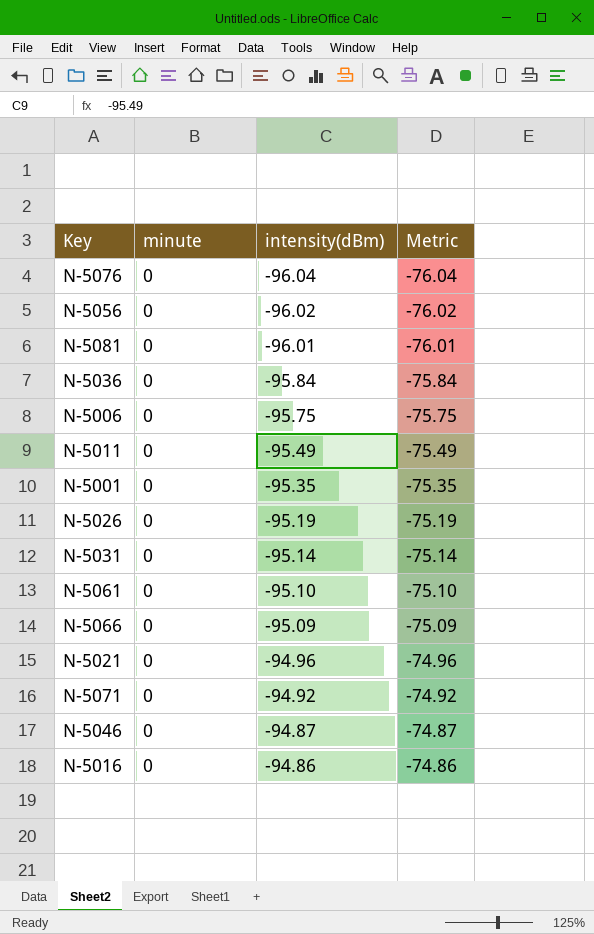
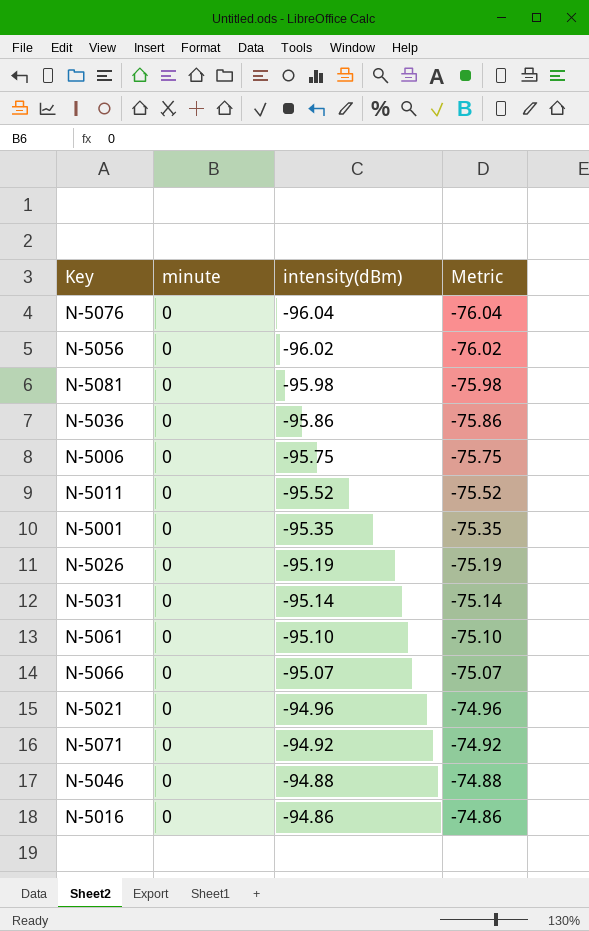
N-5081 | intensity(dBm): -96.01 -> -95.98
N-5081 | Metric: -76.01 -> -75.98
N-5036 | intensity(dBm): -95.84 -> -95.86
N-5036 | Metric: -75.84 -> -75.86
N-5011 | intensity(dBm): -95.49 -> -95.52
N-5011 | Metric: -75.49 -> -75.52
N-5066 | intensity(dBm): -95.09 -> -95.07
N-5066 | Metric: -75.09 -> -75.07
N-5046 | intensity(dBm): -94.87 -> -94.88
N-5046 | Metric: -74.87 -> -74.88

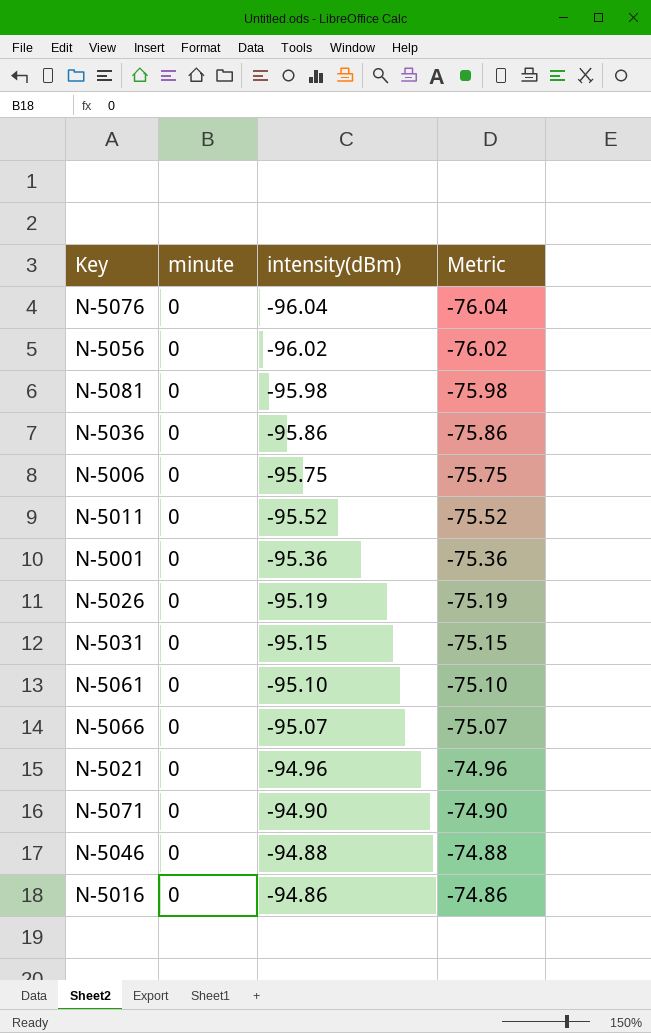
N-5001 | intensity(dBm): -95.35 -> -95.36
N-5001 | Metric: -75.35 -> -75.36
N-5031 | intensity(dBm): -95.14 -> -95.15
N-5031 | Metric: -75.14 -> -75.15
N-5071 | intensity(dBm): -94.92 -> -94.90
N-5071 | Metric: -74.92 -> -74.90

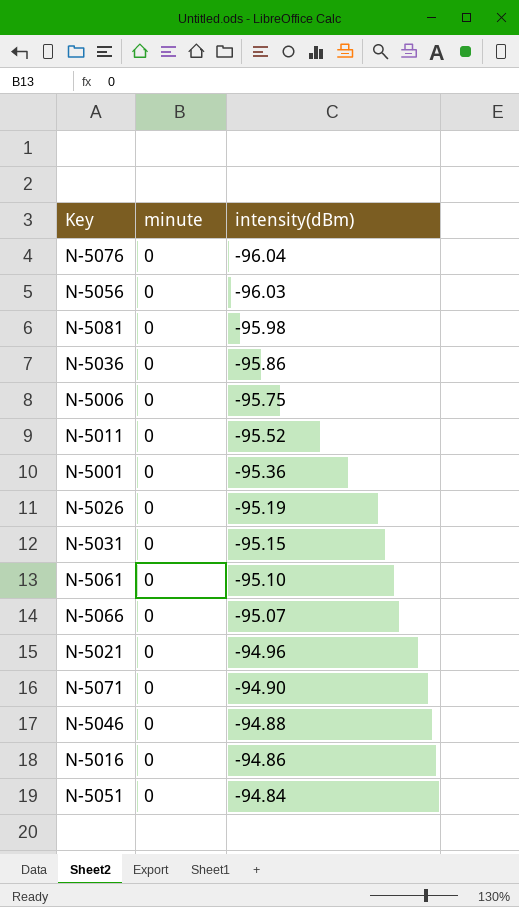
column Metric | formula: [intensity(dBm)] + 20 -> none
N-5056 | intensity(dBm): -96.02 -> -96.03
row N-5051: none -> 0 | -94.84

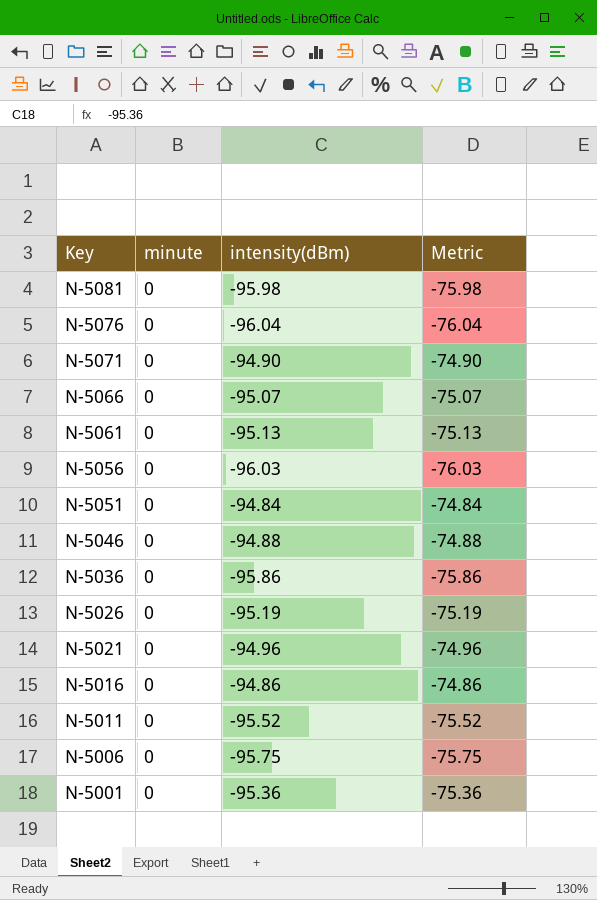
row order: intensity(dBm) ascending -> Key descending
column Metric | formula: none -> [intensity(dBm)] + 20
row N-5031: 0 | -95.15 -> none
N-5061 | intensity(dBm): -95.10 -> -95.13

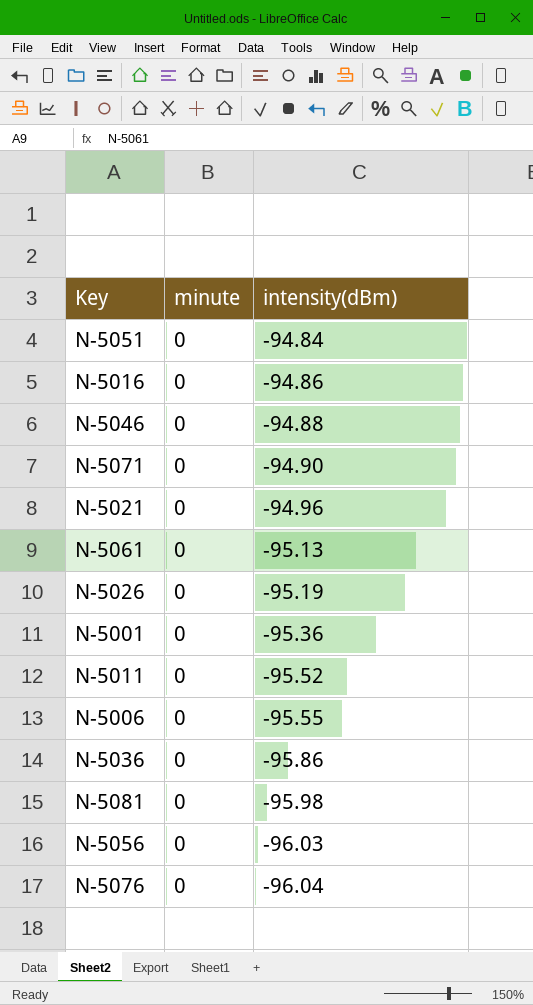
row order: Key descending -> intensity(dBm) descending
column Metric | formula: [intensity(dBm)] + 20 -> none
row N-5066: 0 | -95.07 | -75.07 -> none
N-5006 | intensity(dBm): -95.75 -> -95.55

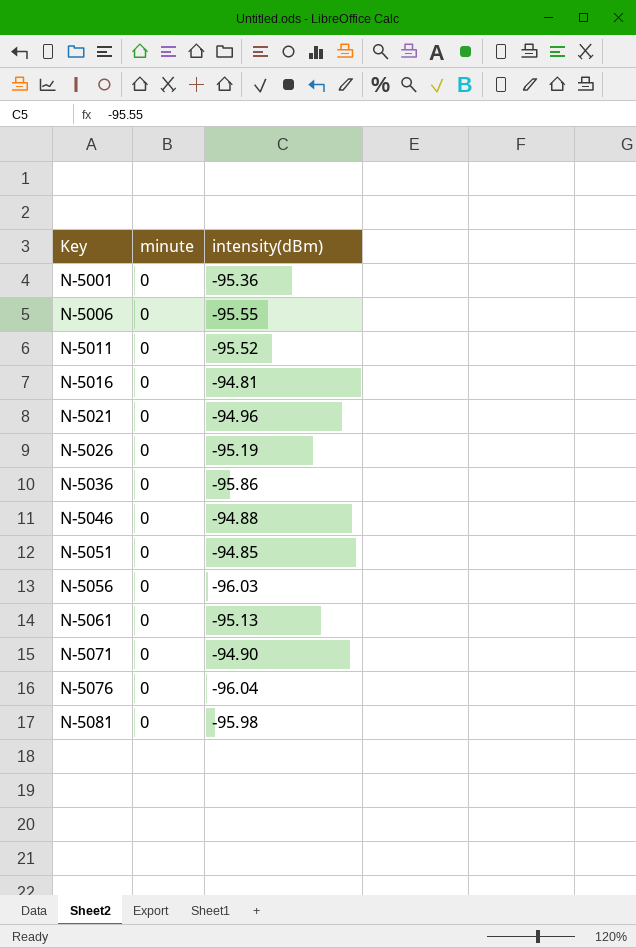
row order: intensity(dBm) descending -> Key ascending
N-5016 | intensity(dBm): -94.86 -> -94.81
N-5051 | intensity(dBm): -94.84 -> -94.85

